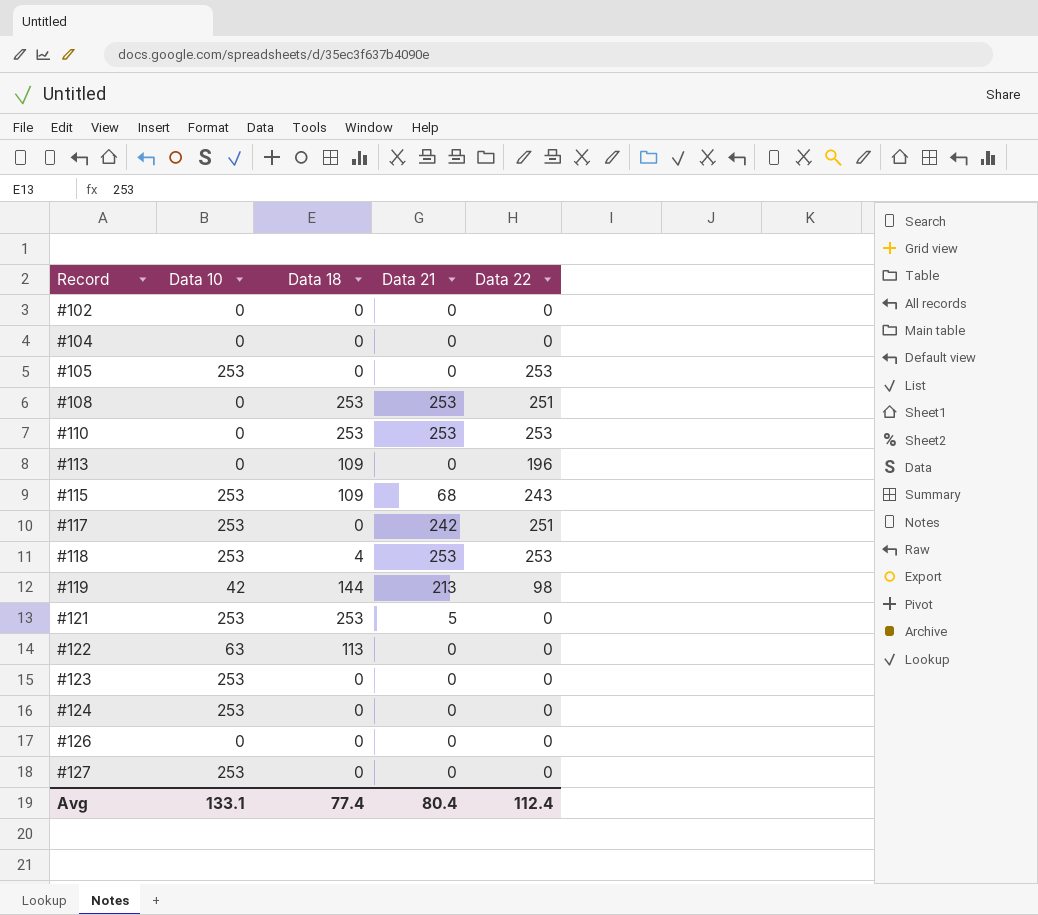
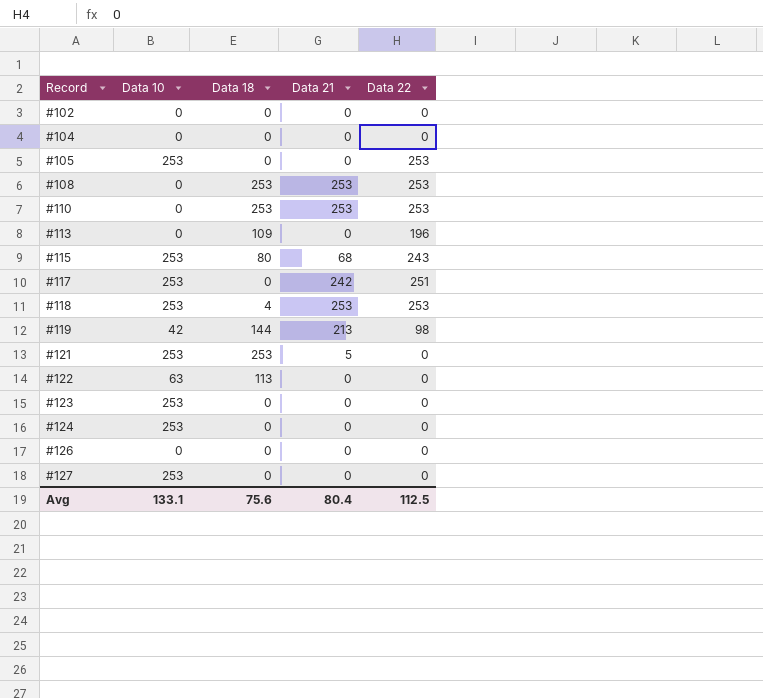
#108 | Data 22: 251 -> 253
#115 | Data 18: 109 -> 80
Avg | Data 18: 77.4 -> 75.6
Avg | Data 22: 112.4 -> 112.5

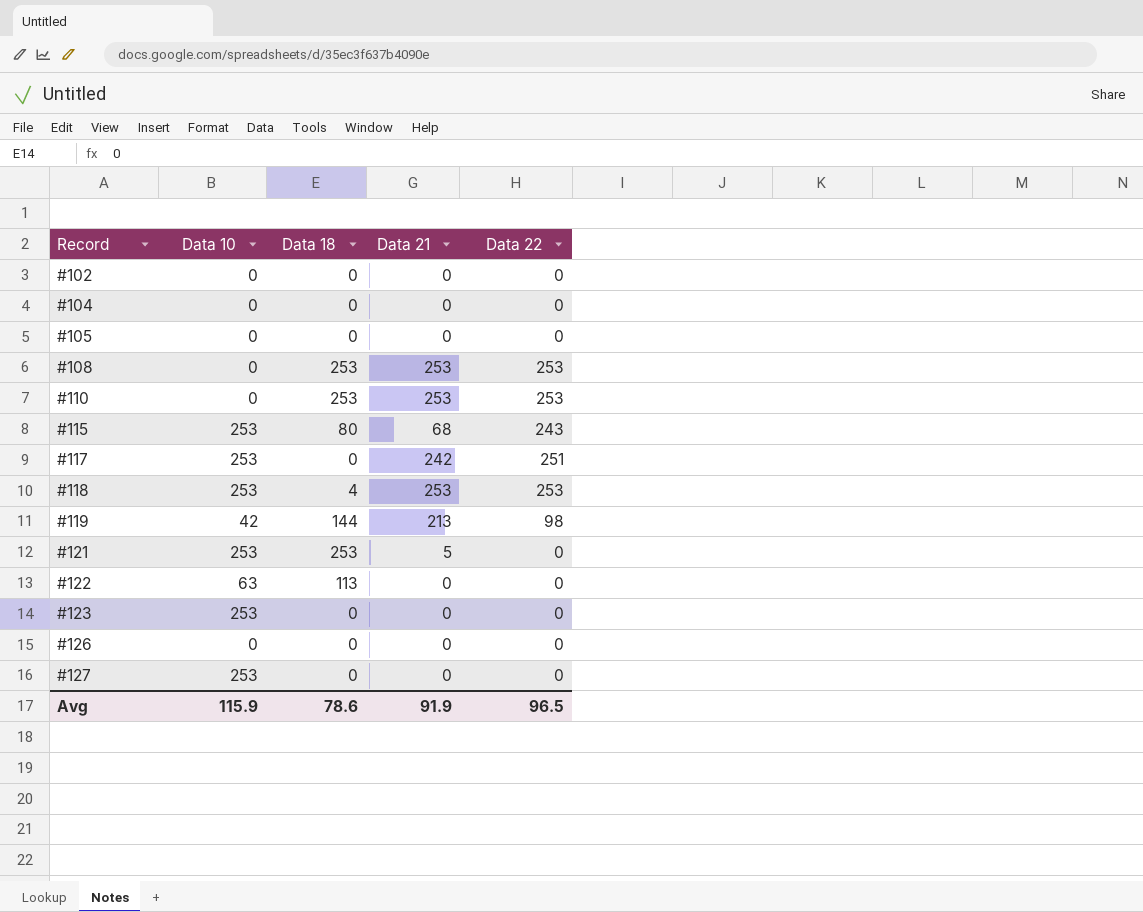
row #113: 0 | 109 | 0 | 196 -> none
row #124: 253 | 0 | 0 | 0 -> none
#105 | Data 10: 253 -> 0
#105 | Data 22: 253 -> 0
Avg | Data 10: 133.1 -> 115.9
Avg | Data 18: 75.6 -> 78.6
Avg | Data 21: 80.4 -> 91.9
Avg | Data 22: 112.5 -> 96.5

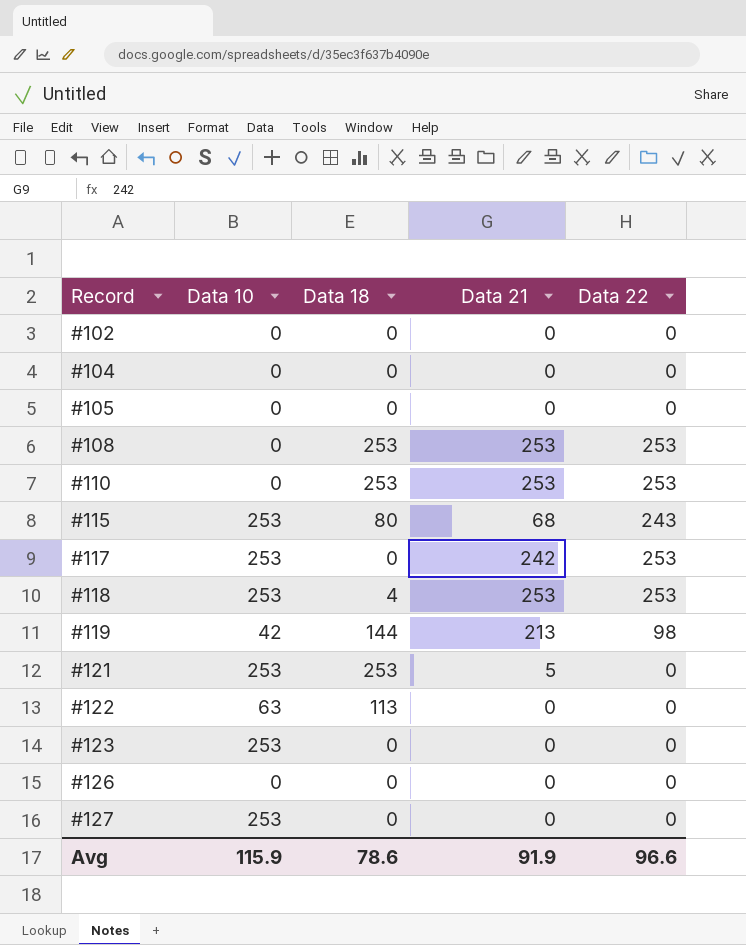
#117 | Data 22: 251 -> 253
Avg | Data 22: 96.5 -> 96.6

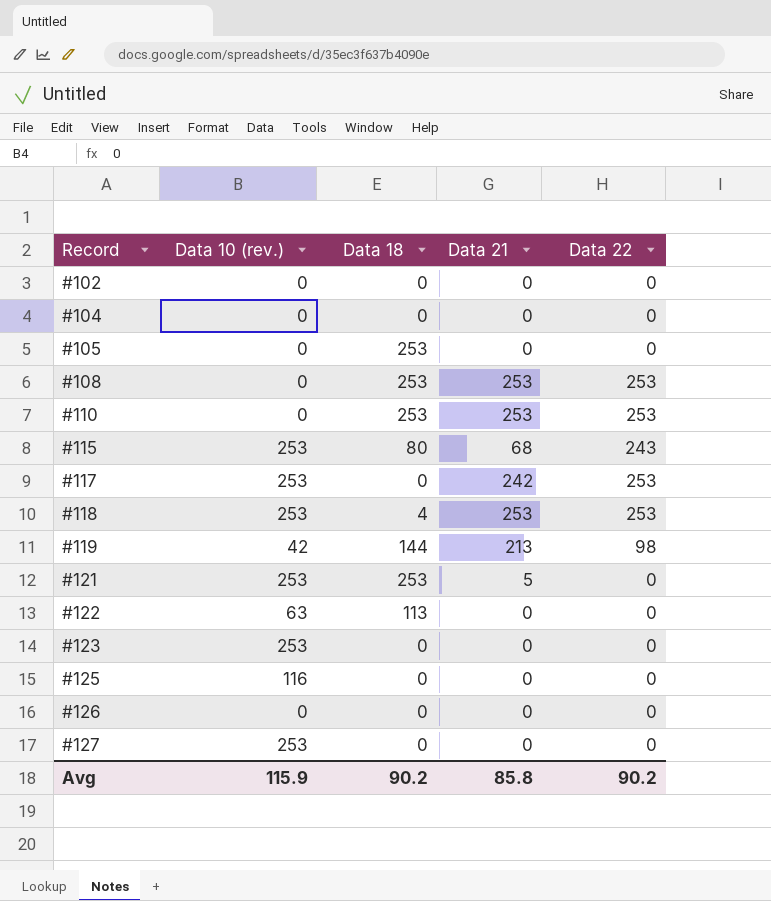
column name: Data 10 -> Data 10 (rev.)
#105 | Data 18: 0 -> 253
row #125: none -> 116 | 0 | 0 | 0
Avg | Data 18: 78.6 -> 90.2
Avg | Data 21: 91.9 -> 85.8
Avg | Data 22: 96.6 -> 90.2

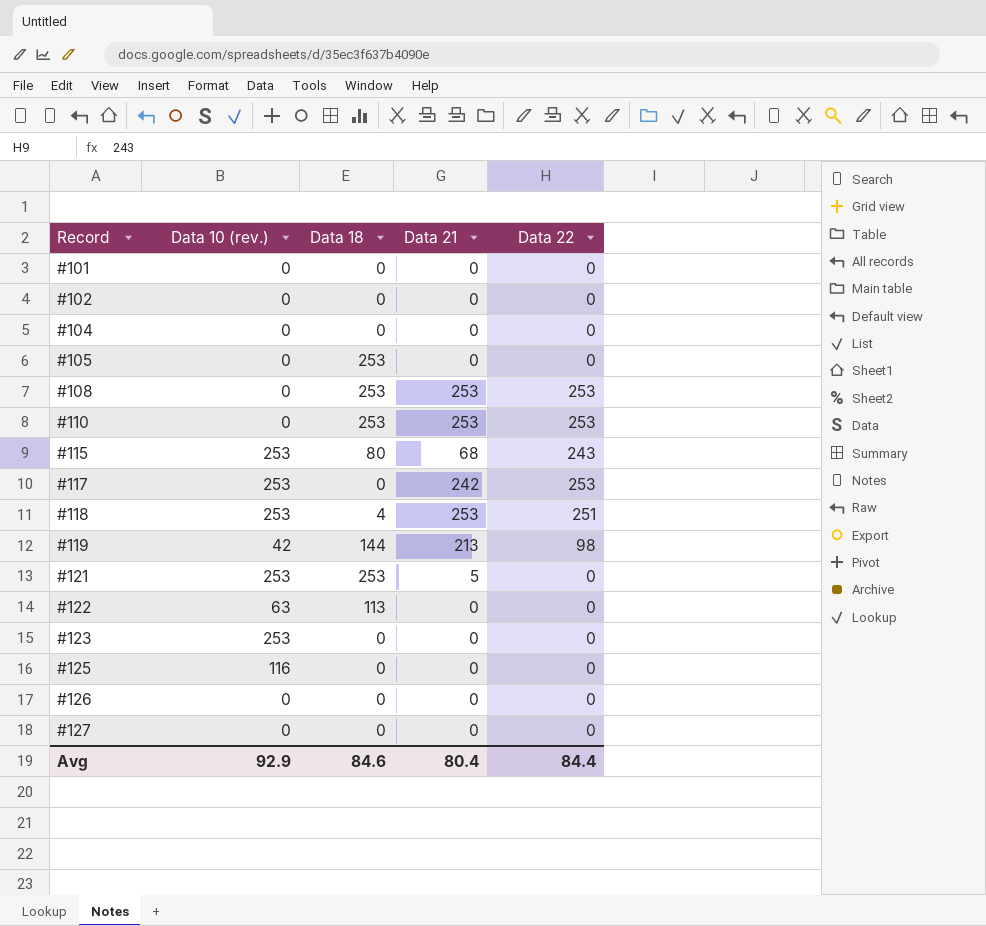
row #101: none -> 0 | 0 | 0 | 0
#118 | Data 22: 253 -> 251
#127 | Data 10 (rev.): 253 -> 0
Avg | Data 10 (rev.): 115.9 -> 92.9
Avg | Data 18: 90.2 -> 84.6
Avg | Data 21: 85.8 -> 80.4
Avg | Data 22: 90.2 -> 84.4

